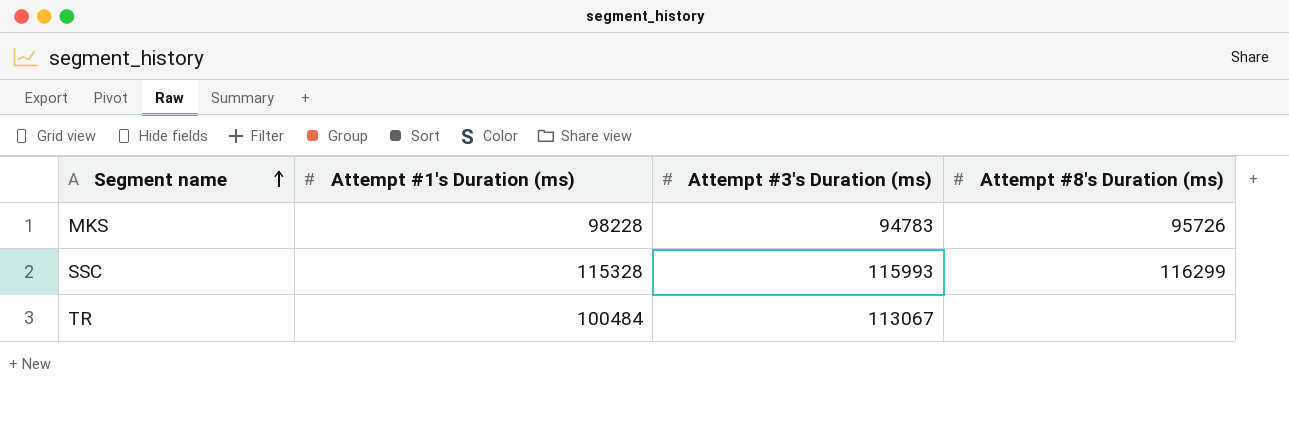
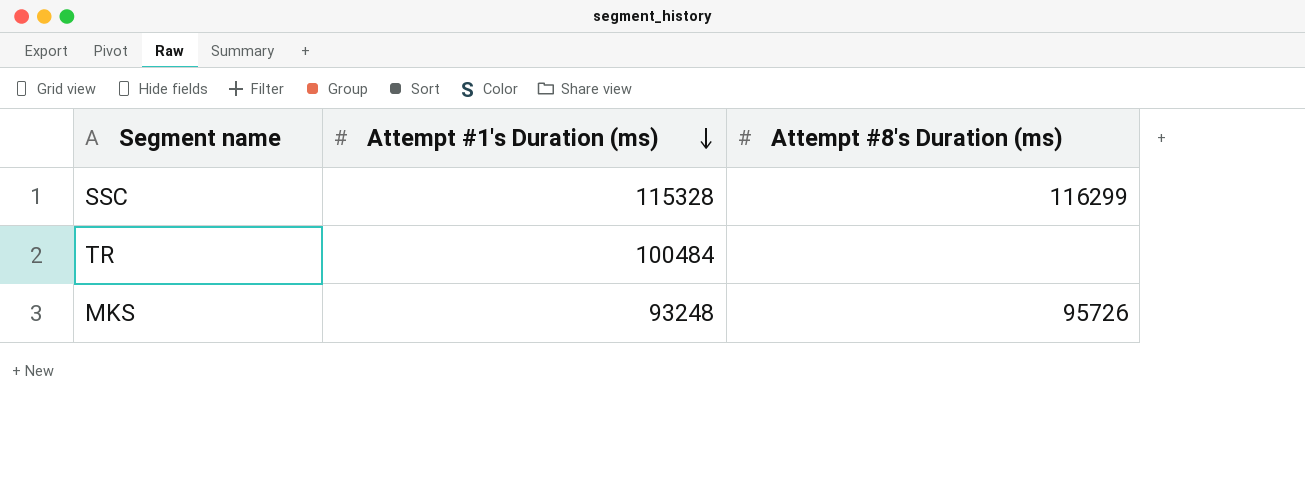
row order: Segment name ascending -> Attempt #1's Duration (ms) descending
column Attempt #3's Duration (ms) | position: 3 -> none
MKS | Attempt #1's Duration (ms): 98228 -> 93248

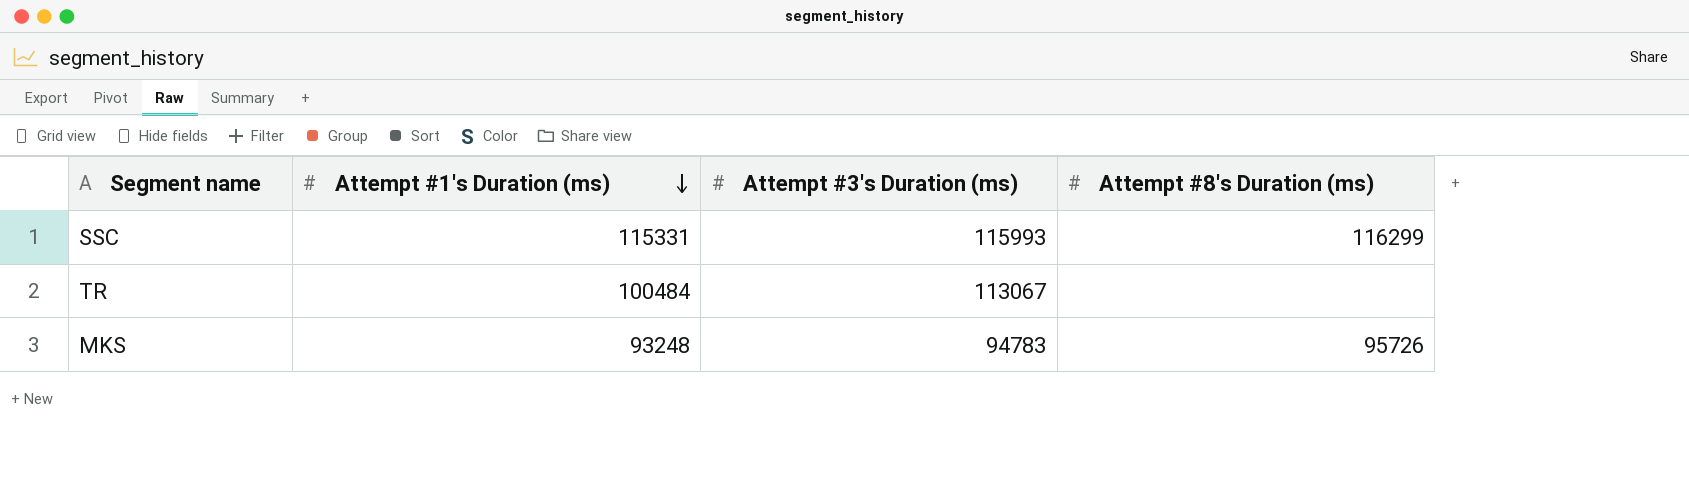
column Attempt #3's Duration (ms) | position: none -> 3
SSC | Attempt #1's Duration (ms): 115328 -> 115331

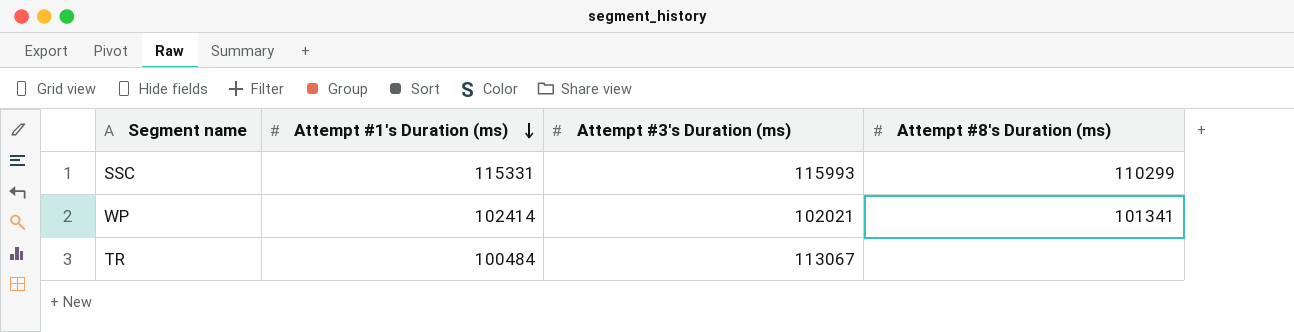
row MKS: 93248 | 94783 | 95726 -> none
SSC | Attempt #8's Duration (ms): 116299 -> 110299
row WP: none -> 102414 | 102021 | 101341

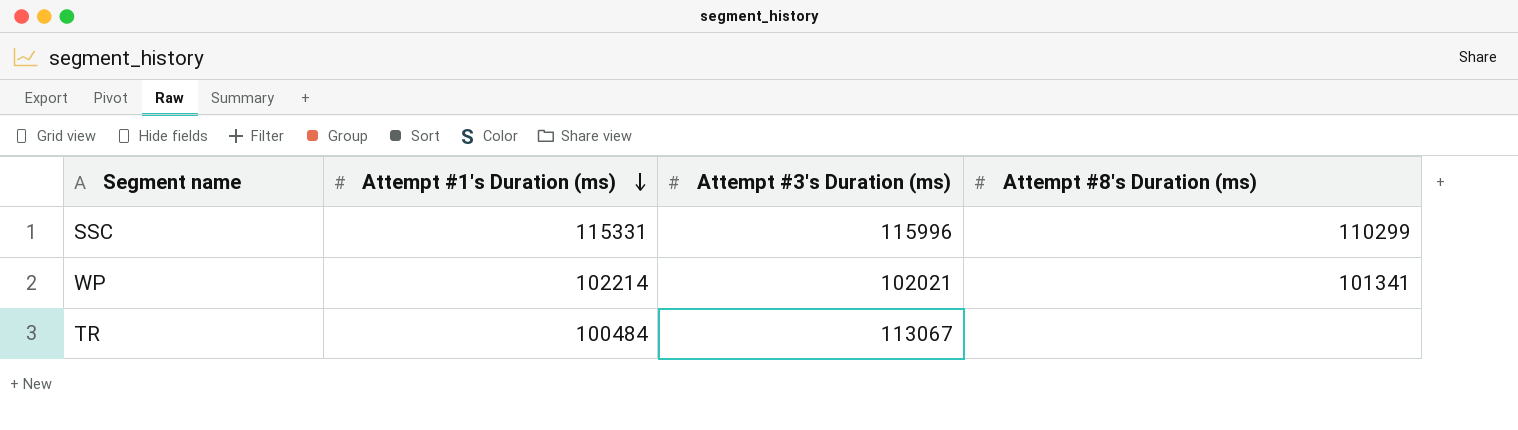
SSC | Attempt #3's Duration (ms): 115993 -> 115996
WP | Attempt #1's Duration (ms): 102414 -> 102214

